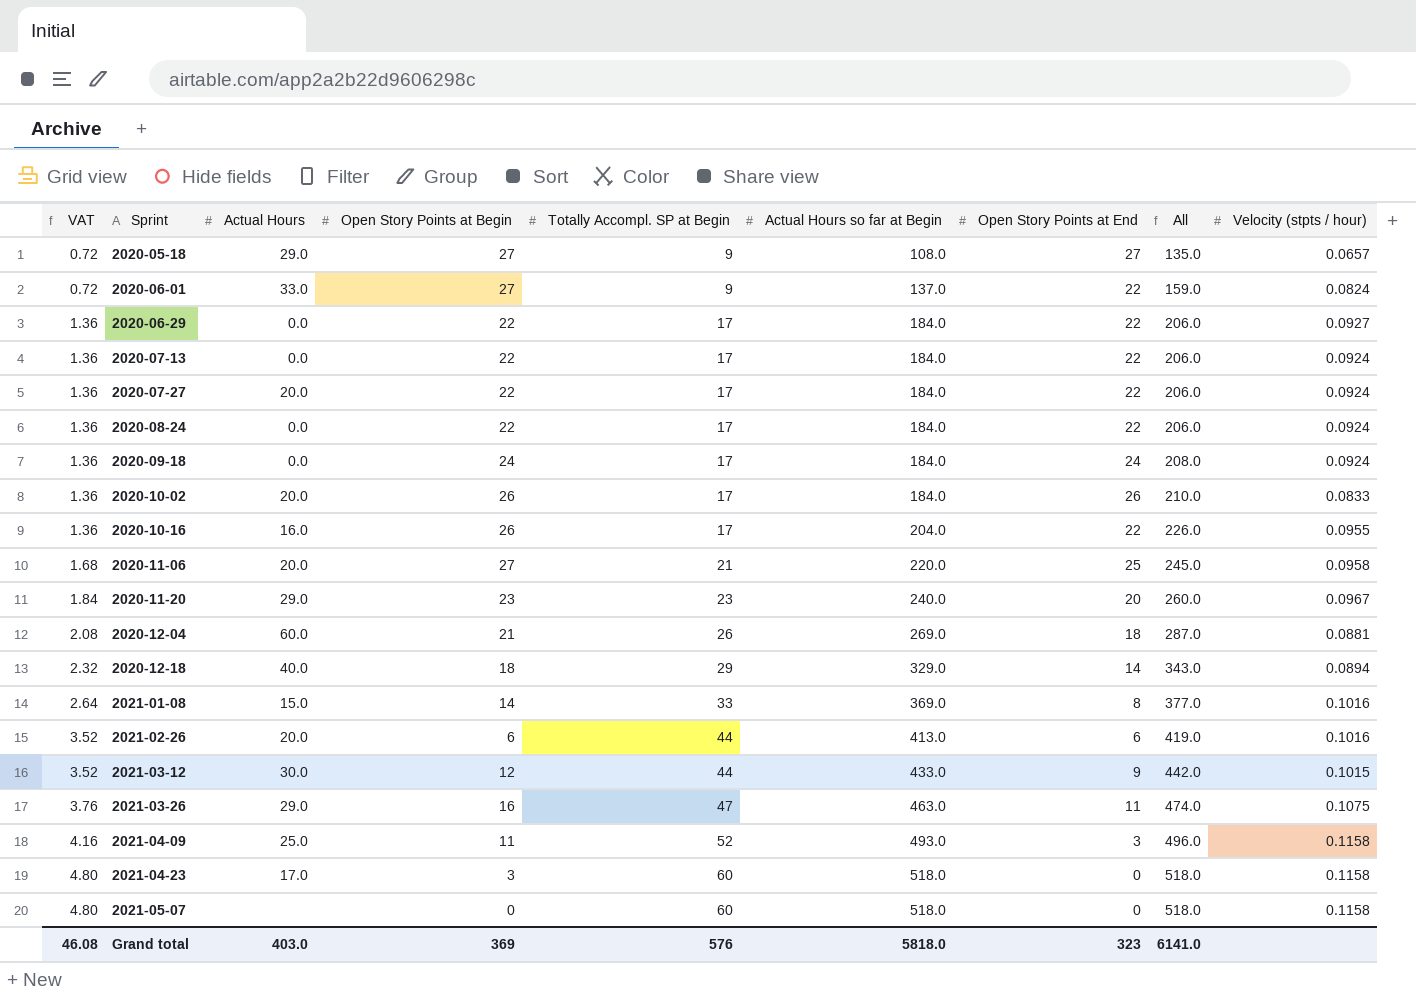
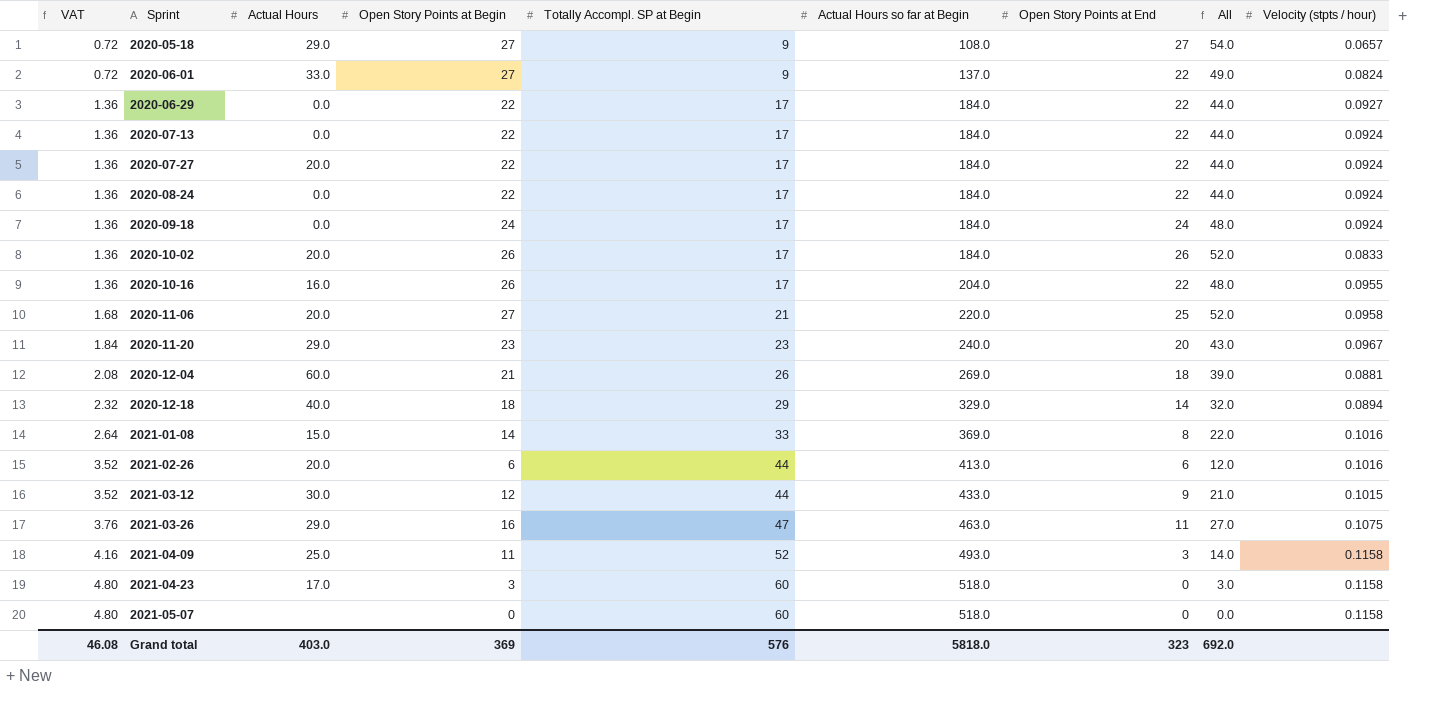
column All | formula: [Actual Hours so far at Begin] + [Open Story Points at End] -> [Open Story Points at Begin] + [Open Story Points at End]
Grand total | All: 6141.0 -> 692.0

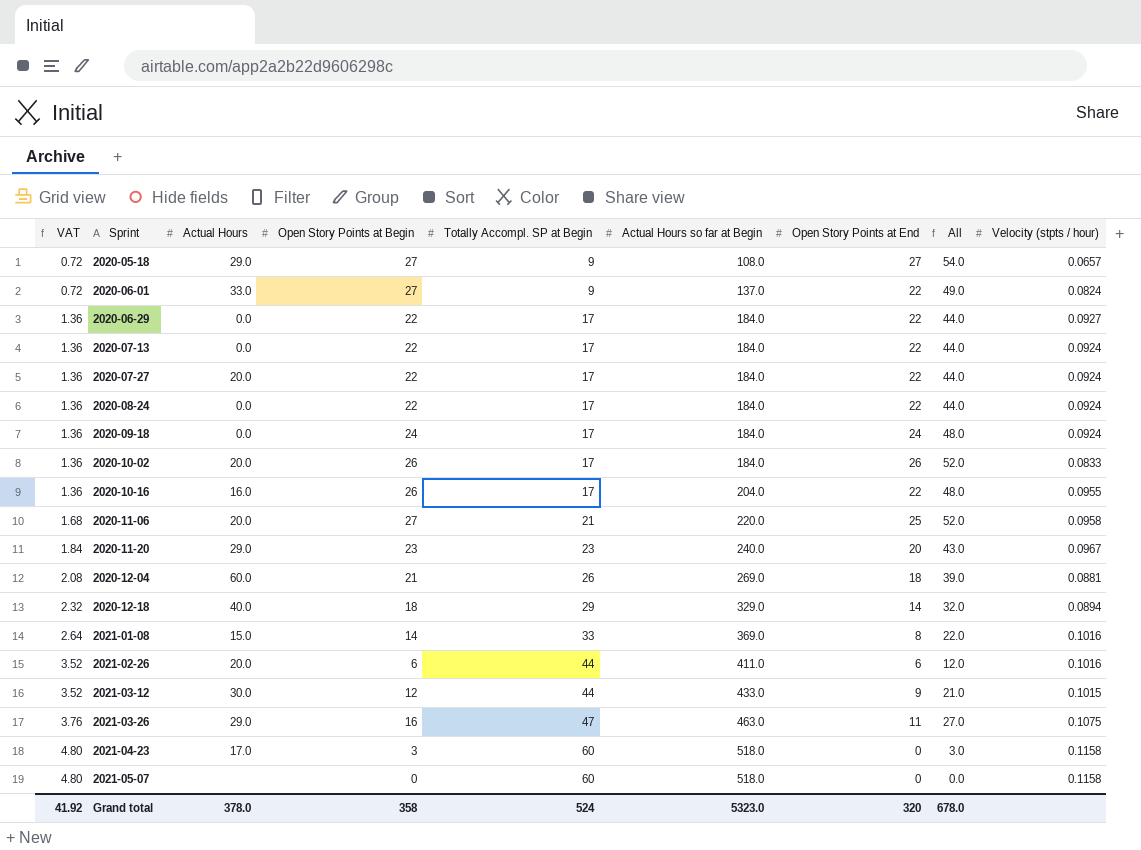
row 2021-04-09: 4.16 | 25.0 | 11 | 52 | 493.0 | 3 | 14.0 | 0.1158 -> none
2021-02-26 | Actual Hours so far at Begin: 413.0 -> 411.0
Grand total | VAT: 46.08 -> 41.92
Grand total | Actual Hours: 403.0 -> 378.0
Grand total | Open Story Points at Begin: 369 -> 358
Grand total | Totally Accompl. SP at Begin: 576 -> 524
Grand total | Actual Hours so far at Begin: 5818.0 -> 5323.0
Grand total | Open Story Points at End: 323 -> 320
Grand total | All: 692.0 -> 678.0

